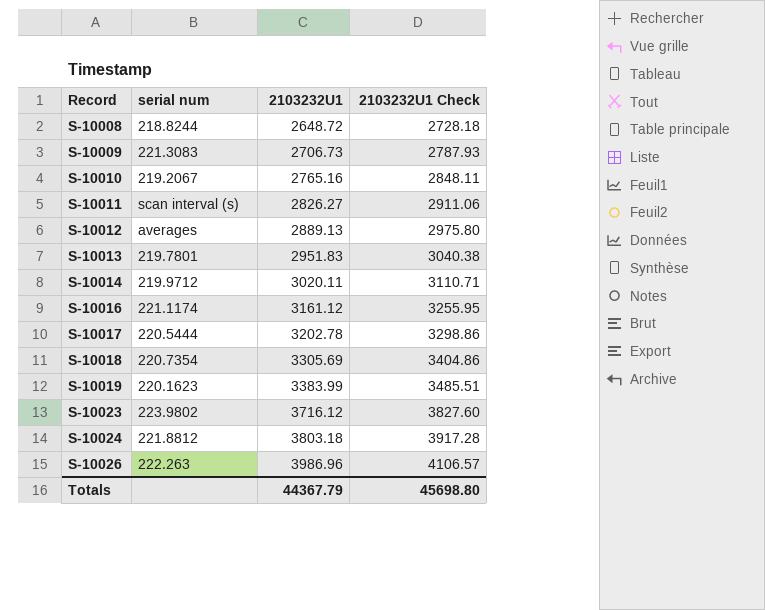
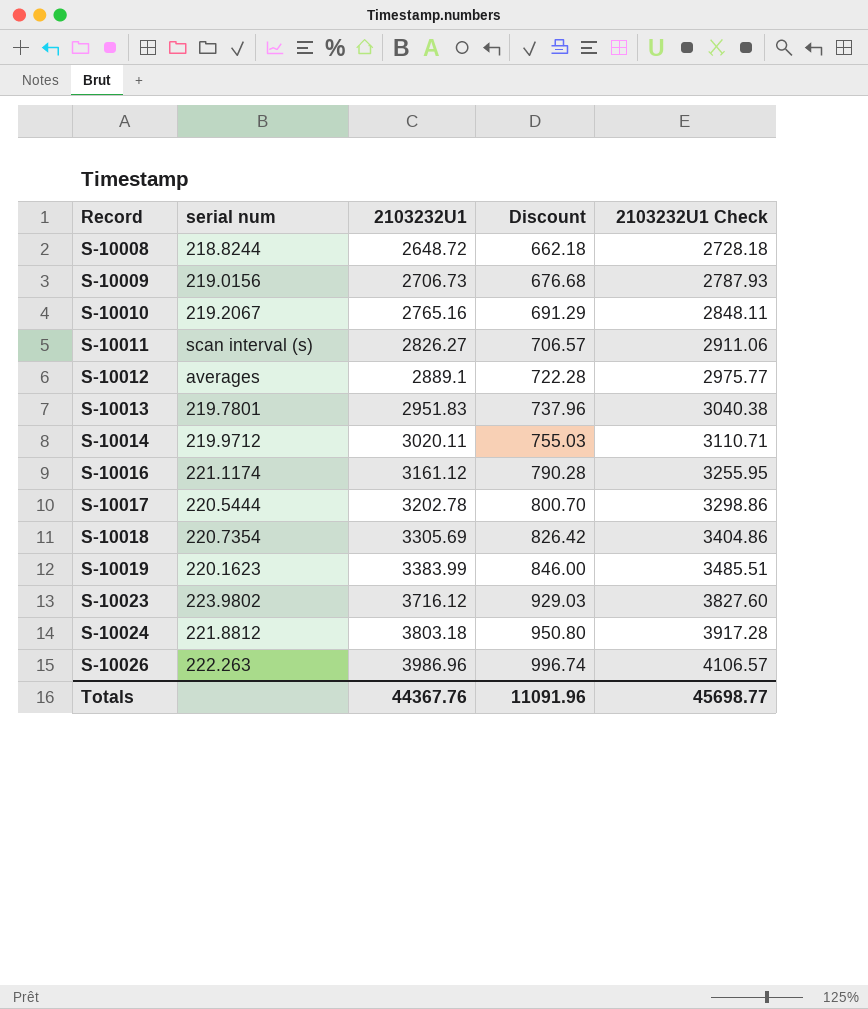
column Discount | formula: none -> [2103232U1] * 0.25
S-10009 | serial num: 221.3083 -> 219.0156
S-10012 | 2103232U1: 2889.13 -> 2889.1
S-10012 | 2103232U1 Check: 2975.80 -> 2975.77
Totals | 2103232U1: 44367.79 -> 44367.76
Totals | 2103232U1 Check: 45698.80 -> 45698.77

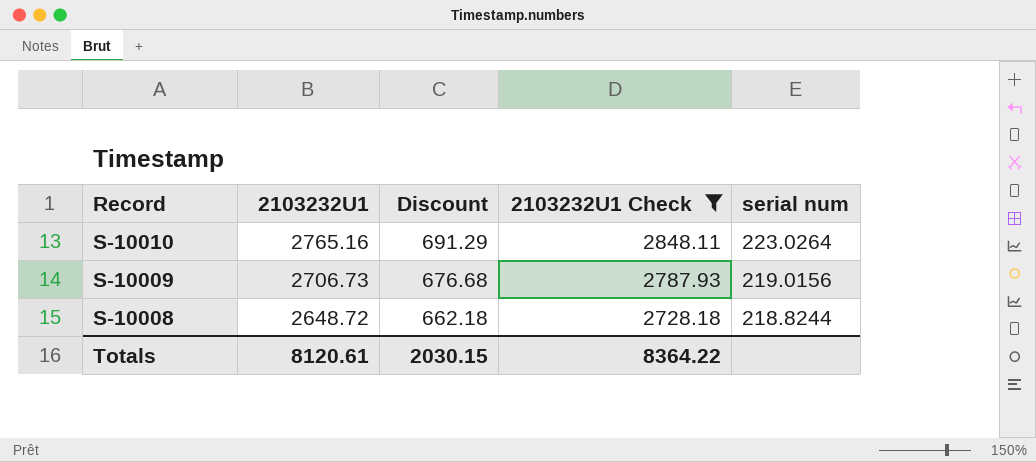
filter: none -> 2103232U1 Check <= 2848.11
row order: Record ascending -> Record descending
column serial num | position: 2 -> 5
S-10010 | serial num: 219.2067 -> 223.0264
Totals | 2103232U1: 44367.76 -> 8120.61
Totals | Discount: 11091.96 -> 2030.15
Totals | 2103232U1 Check: 45698.77 -> 8364.22

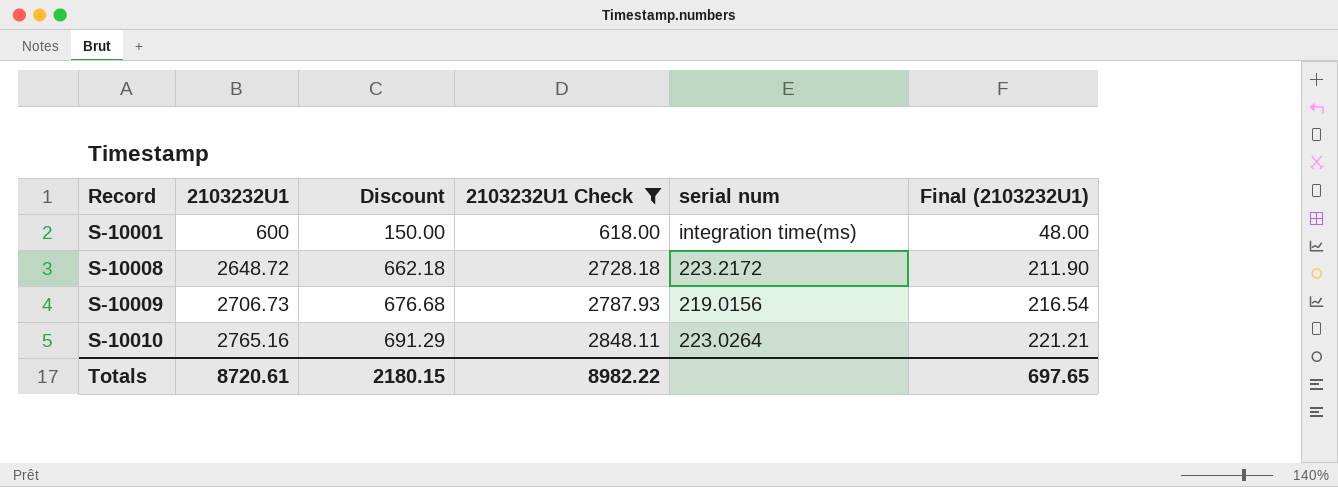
row order: Record descending -> Record ascending
column Final (2103232U1) | formula: none -> [2103232U1] * 0.08
row S-10001: none -> 600 | 150.00 | 618.00 | integration time(ms) | 48.00
S-10008 | serial num: 218.8244 -> 223.2172
Totals | 2103232U1: 8120.61 -> 8720.61
Totals | Discount: 2030.15 -> 2180.15
Totals | 2103232U1 Check: 8364.22 -> 8982.22

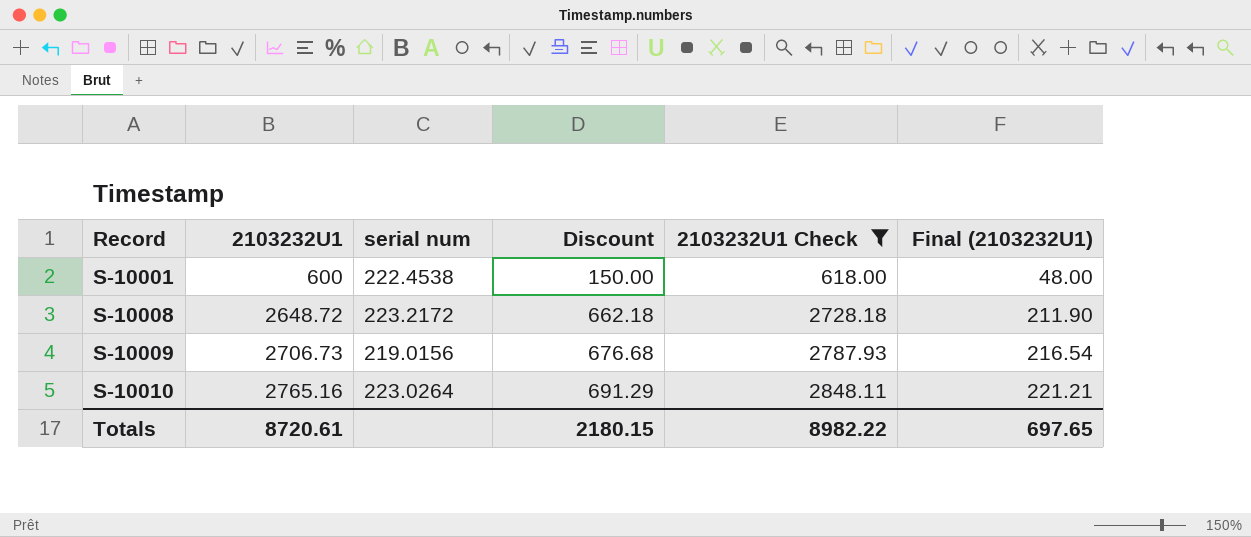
column serial num | position: 5 -> 3
S-10001 | serial num: integration time(ms) -> 222.4538

